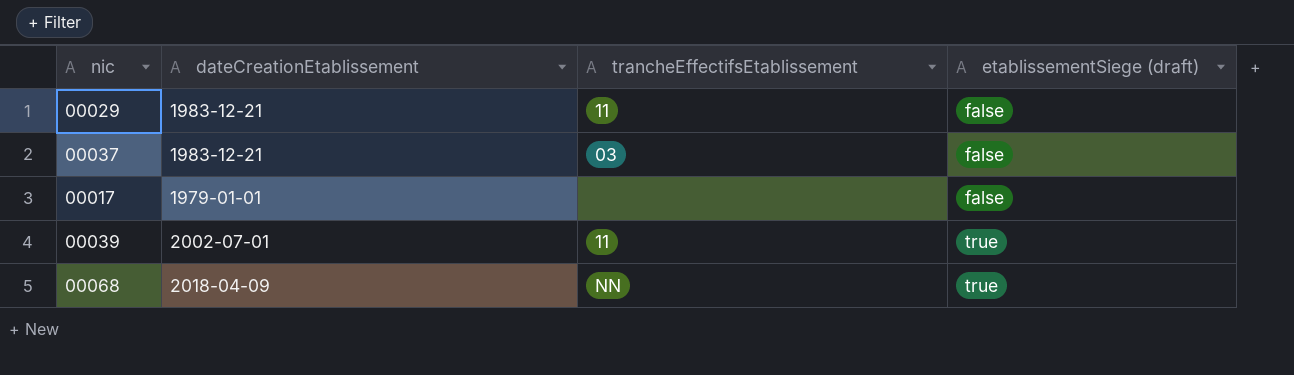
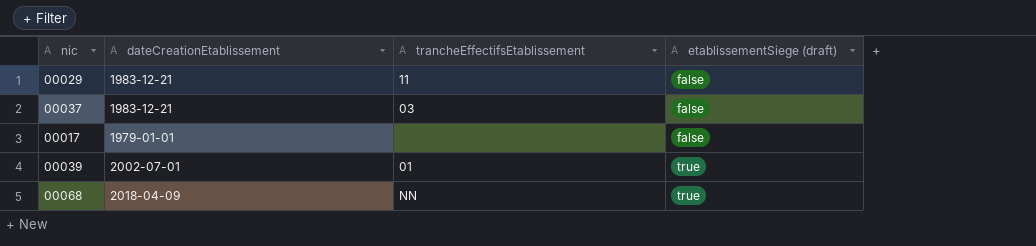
00039 | trancheEffectifsEtablissement: 11 -> 01

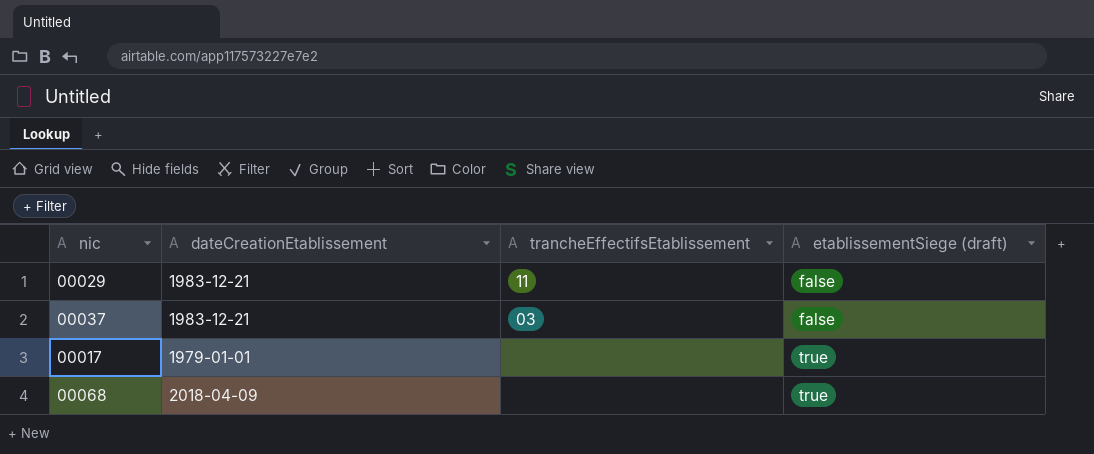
row 00039: 2002-07-01 | 01 | true -> none
00017 | etablissementSiege (draft): false -> true
00068 | trancheEffectifsEtablissement: NN -> none

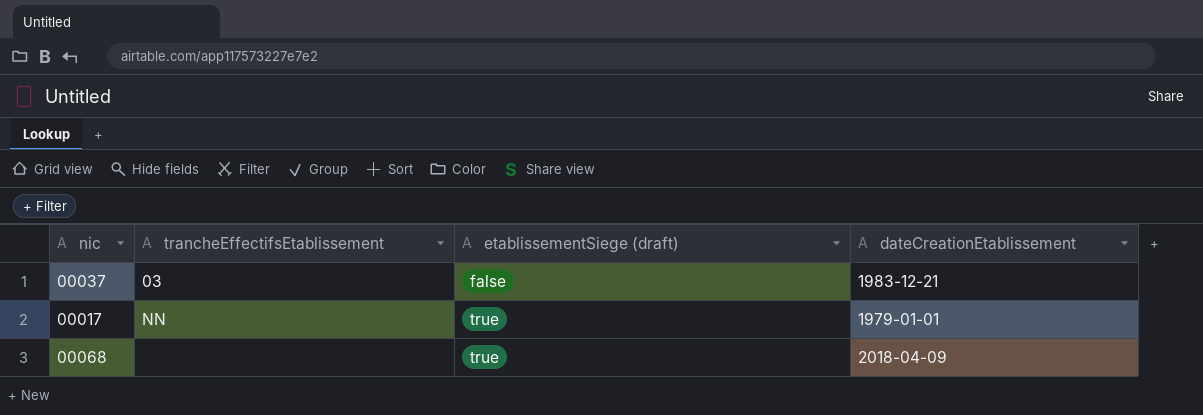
column dateCreationEtablissement | position: 2 -> 4
row 00029: 1983-12-21 | 11 | false -> none
00017 | trancheEffectifsEtablissement: none -> NN

